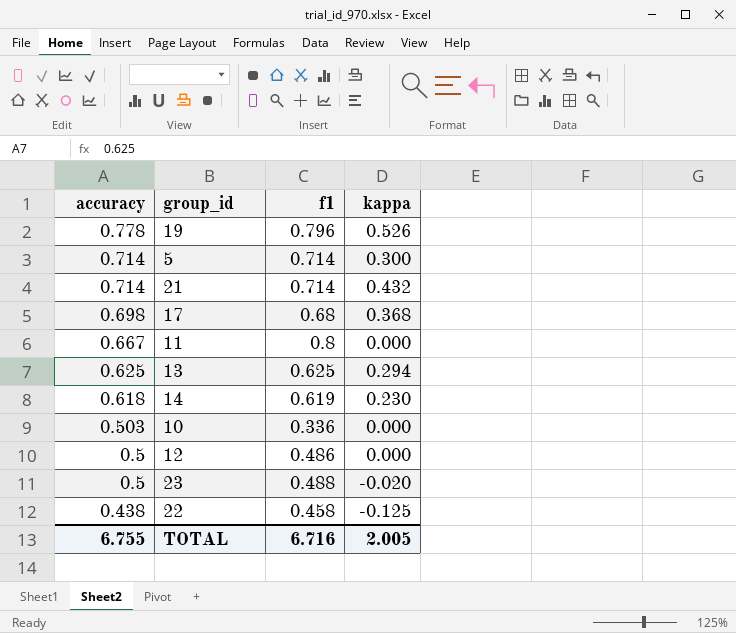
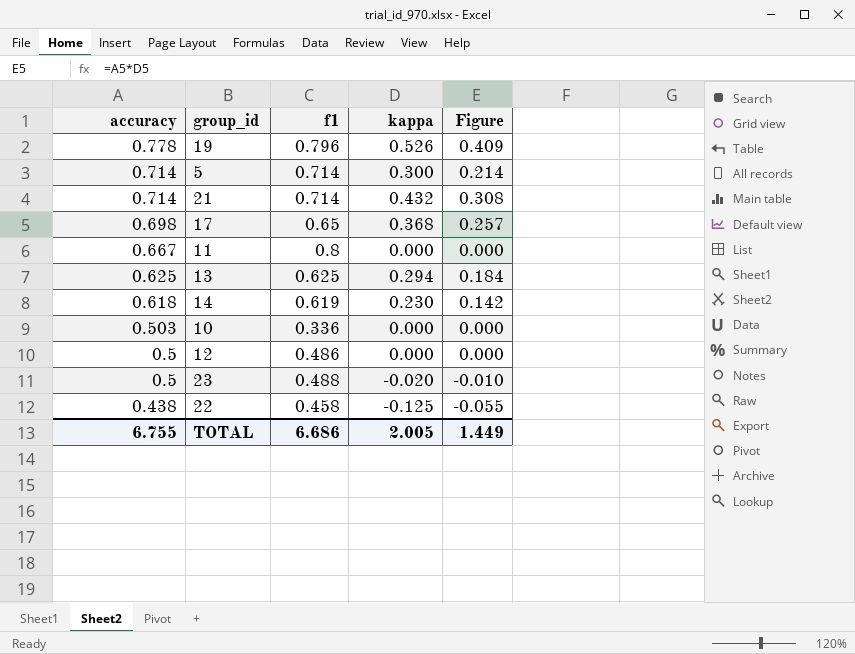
column Figure | formula: none -> [accuracy] * [kappa]
17 | f1: 0.68 -> 0.65
TOTAL | f1: 6.716 -> 6.686

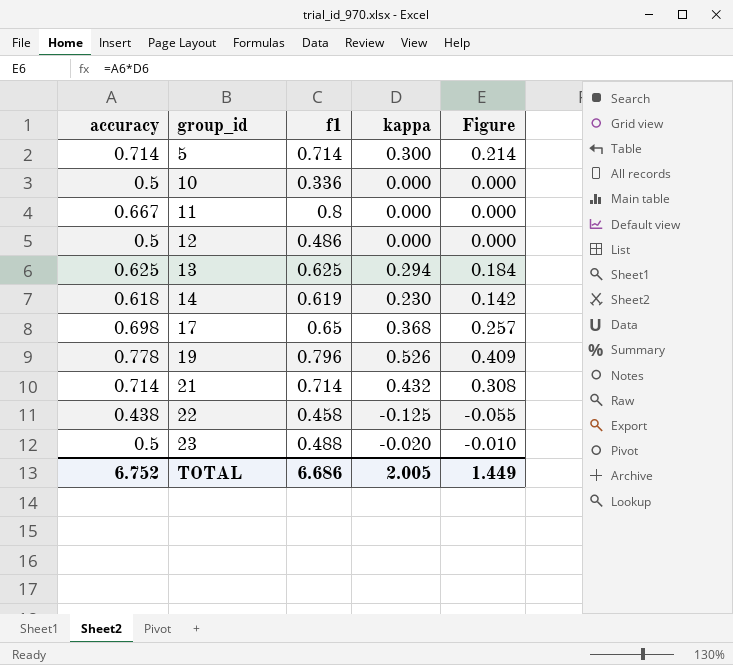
row order: accuracy descending -> group_id ascending
10 | accuracy: 0.503 -> 0.5
TOTAL | accuracy: 6.755 -> 6.752

